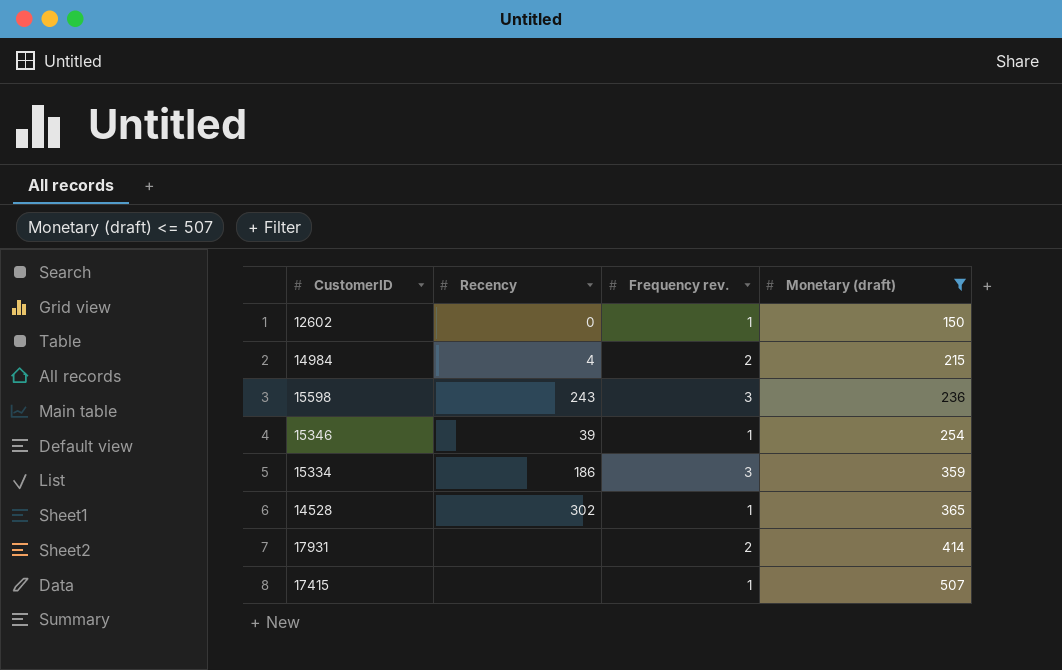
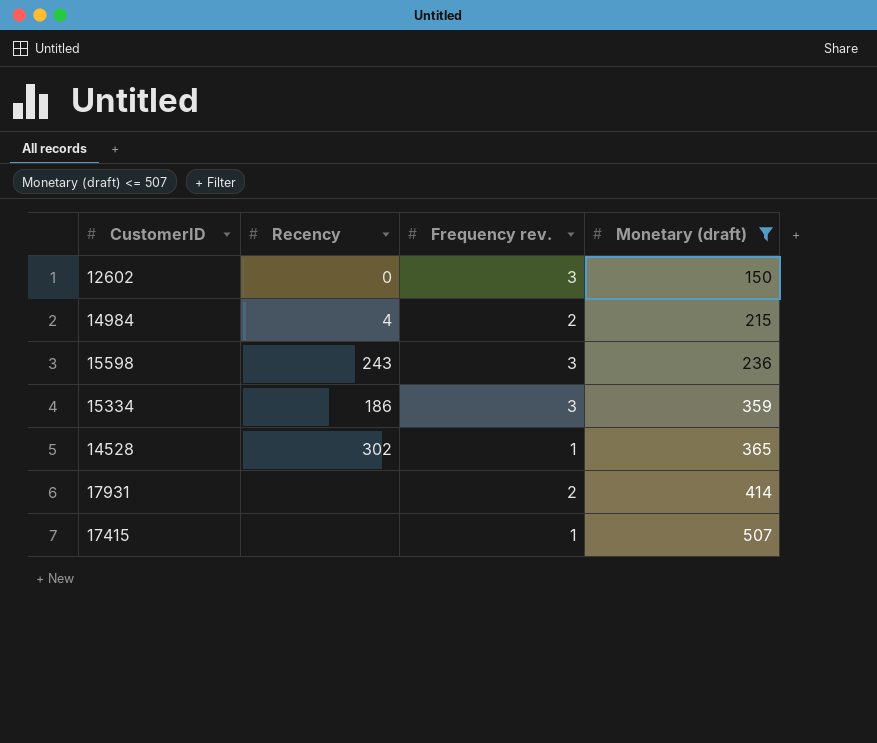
row 15346: 39 | 1 | 254 -> none
12602 | Frequency rev.: 1 -> 3

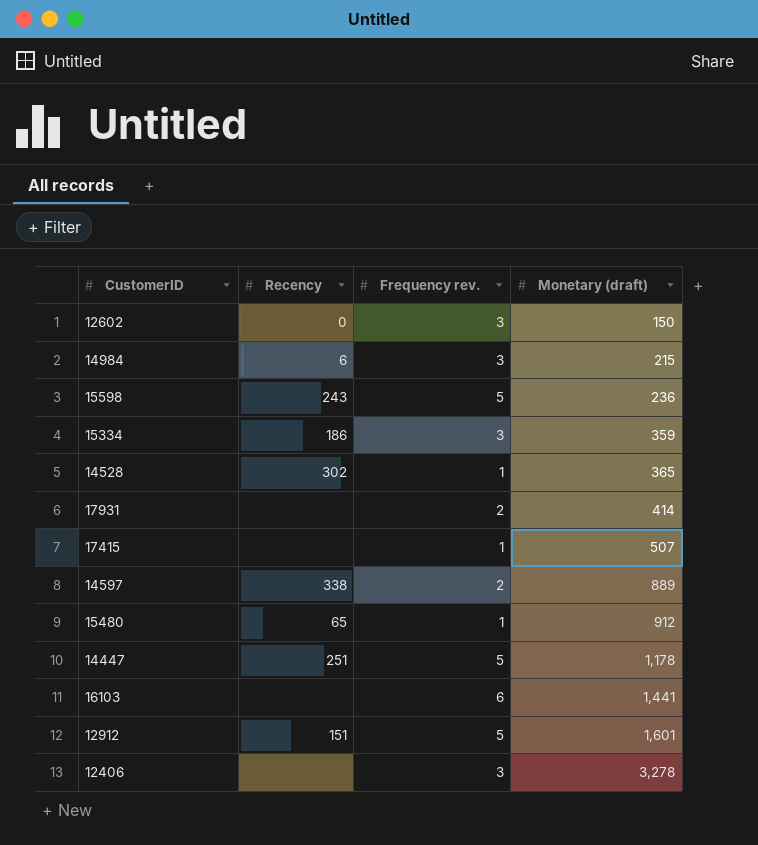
filter: Monetary (draft) <= 507 -> none
14984 | Recency: 4 -> 6
14984 | Frequency rev.: 2 -> 3
15598 | Frequency rev.: 3 -> 5

